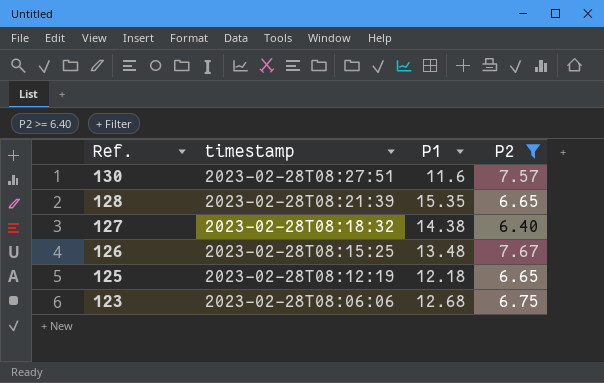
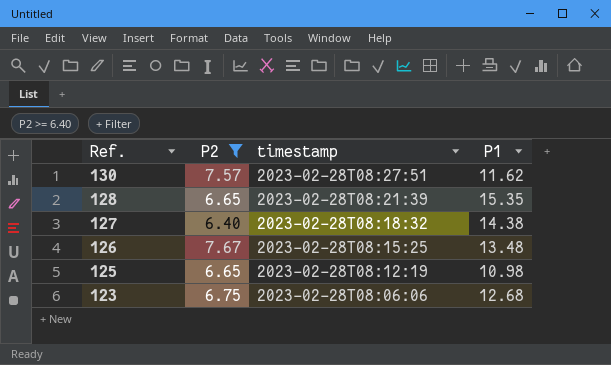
column P2 | position: 4 -> 2
130 | P1: 11.6 -> 11.62
125 | P1: 12.18 -> 10.98

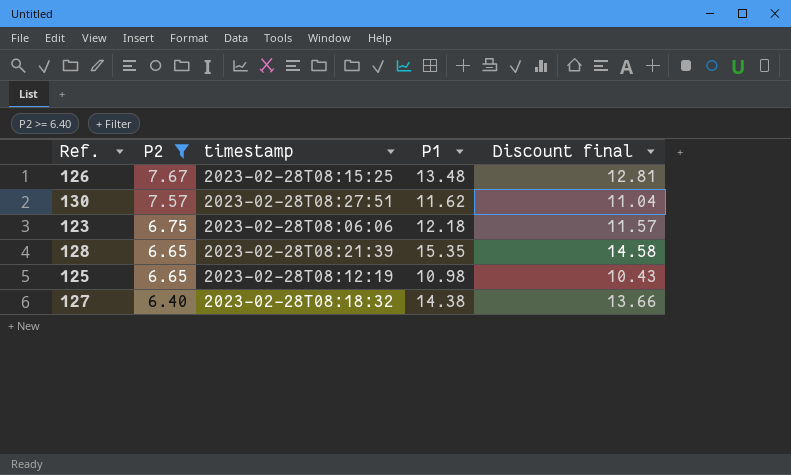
row order: Ref. descending -> P2 descending
column Discount final | formula: none -> [P1] * 0.95
123 | P1: 12.68 -> 12.18

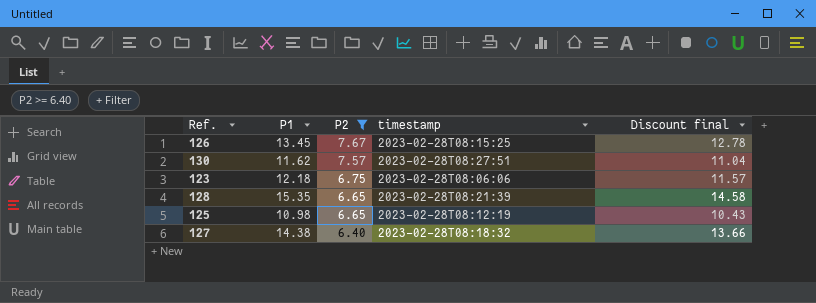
column P1 | position: 4 -> 2
126 | P1: 13.48 -> 13.45
126 | Discount final: 12.81 -> 12.78

